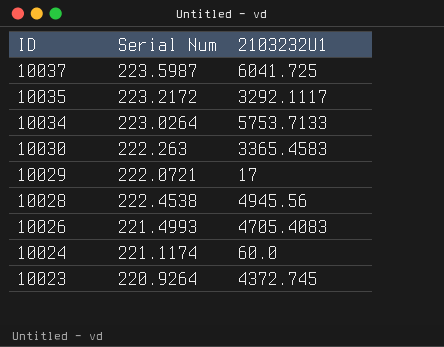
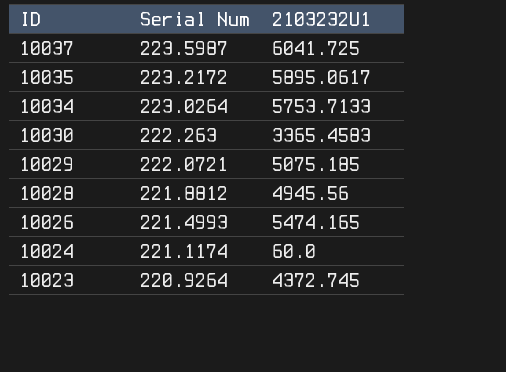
10035 | 2103232U1: 3292.1117 -> 5895.0617
10029 | 2103232U1: 17 -> 5075.185
10028 | Serial Num: 222.4538 -> 221.8812
10026 | 2103232U1: 4705.4083 -> 5474.165

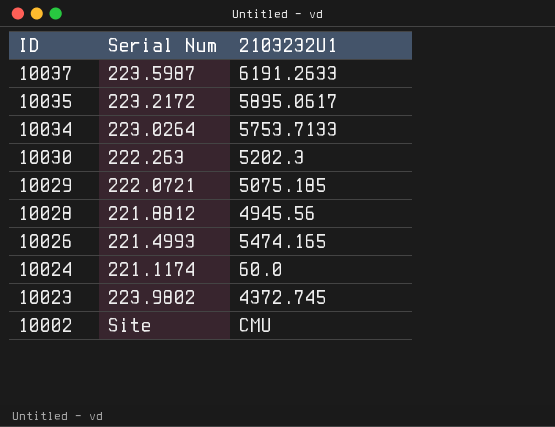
10037 | 2103232U1: 6041.725 -> 6191.2633
10030 | 2103232U1: 3365.4583 -> 5202.3
10023 | Serial Num: 220.9264 -> 223.9802
row 10002: none -> Site | CMU

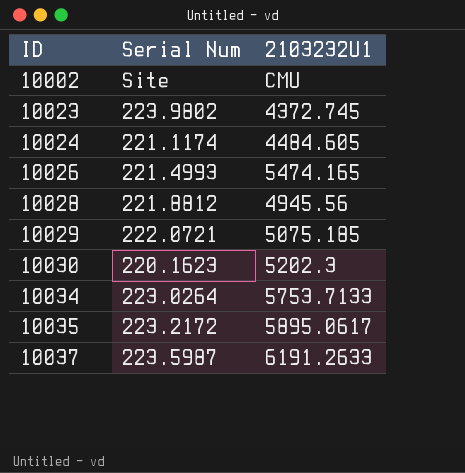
row order: ID descending -> ID ascending
10024 | 2103232U1: 60.0 -> 4484.605
10030 | Serial Num: 222.263 -> 220.1623

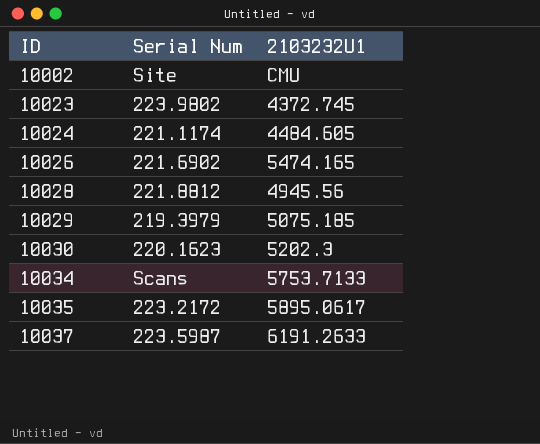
10026 | Serial Num: 221.4993 -> 221.6902
10029 | Serial Num: 222.0721 -> 219.3979
10034 | Serial Num: 223.0264 -> Scans

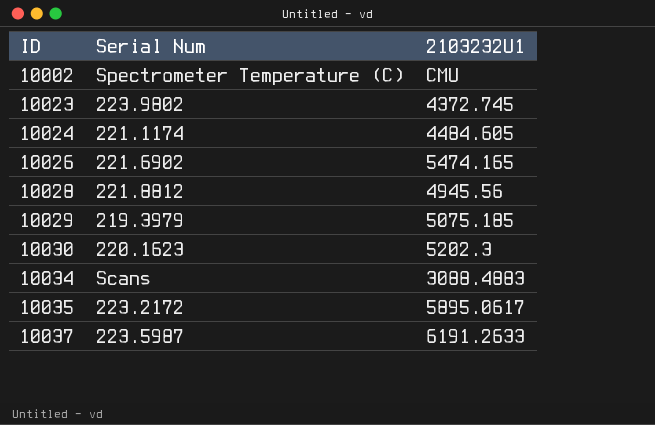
10002 | Serial Num: Site -> Spectrometer Temperature (C)
10034 | 2103232U1: 5753.7133 -> 3088.4883

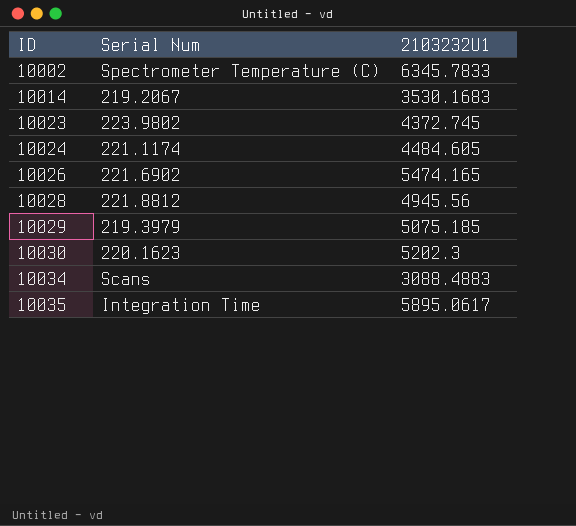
row 10037: 223.5987 | 6191.2633 -> none
10002 | 2103232U1: CMU -> 6345.7833
row 10014: none -> 219.2067 | 3530.1683
10035 | Serial Num: 223.2172 -> Integration Time

